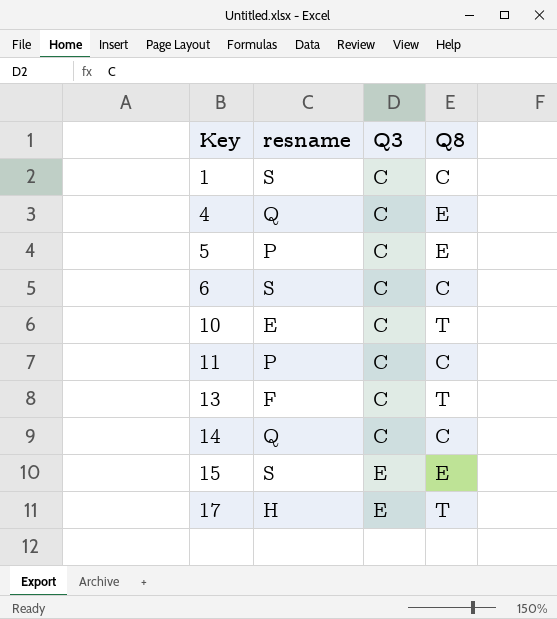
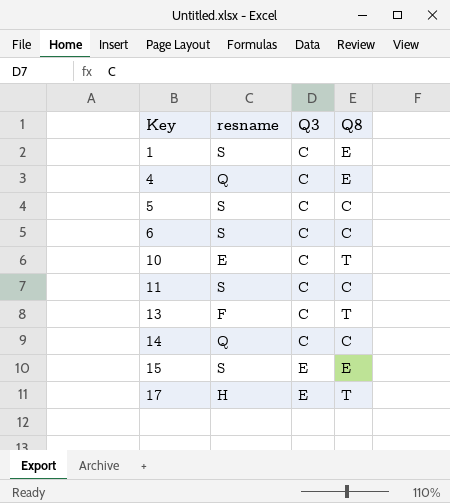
1 | Q8: C -> E
5 | resname: P -> S
5 | Q8: E -> C
11 | resname: P -> S

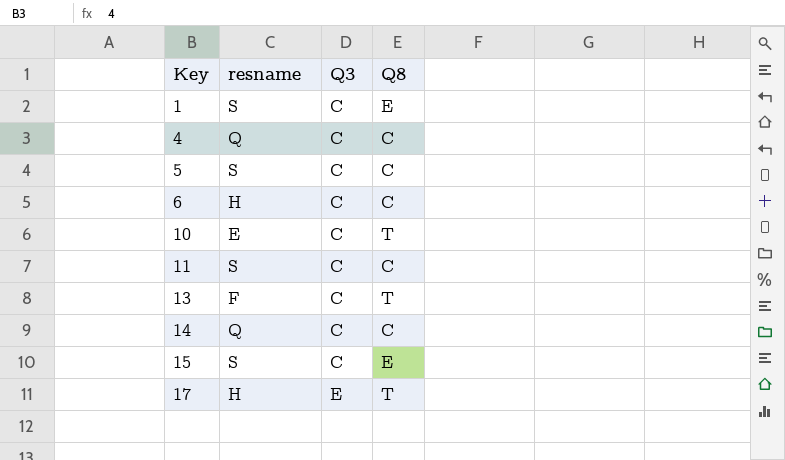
4 | Q8: E -> C
6 | resname: S -> H
15 | Q3: E -> C

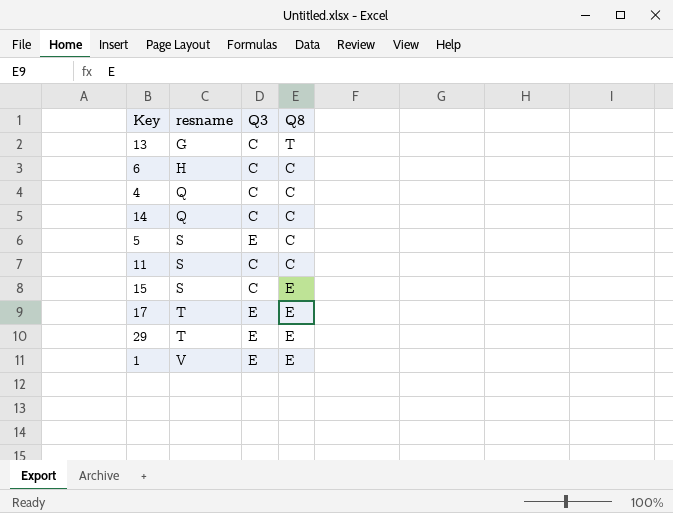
row order: Key ascending -> resname ascending
row 10: E | C | T -> none
13 | resname: F -> G
5 | Q3: C -> E
17 | resname: H -> T
17 | Q8: T -> E
row 29: none -> T | E | E
1 | resname: S -> V
1 | Q3: C -> E

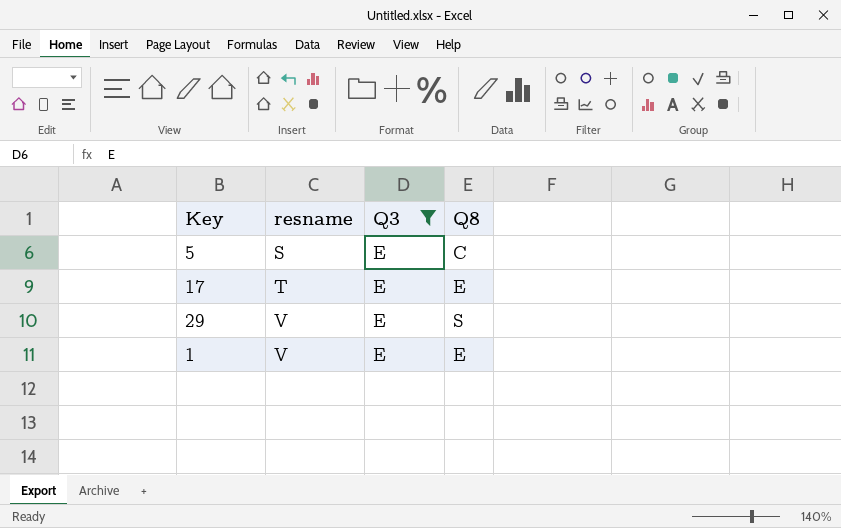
filter: none -> Q3 = E
29 | resname: T -> V
29 | Q8: E -> S

